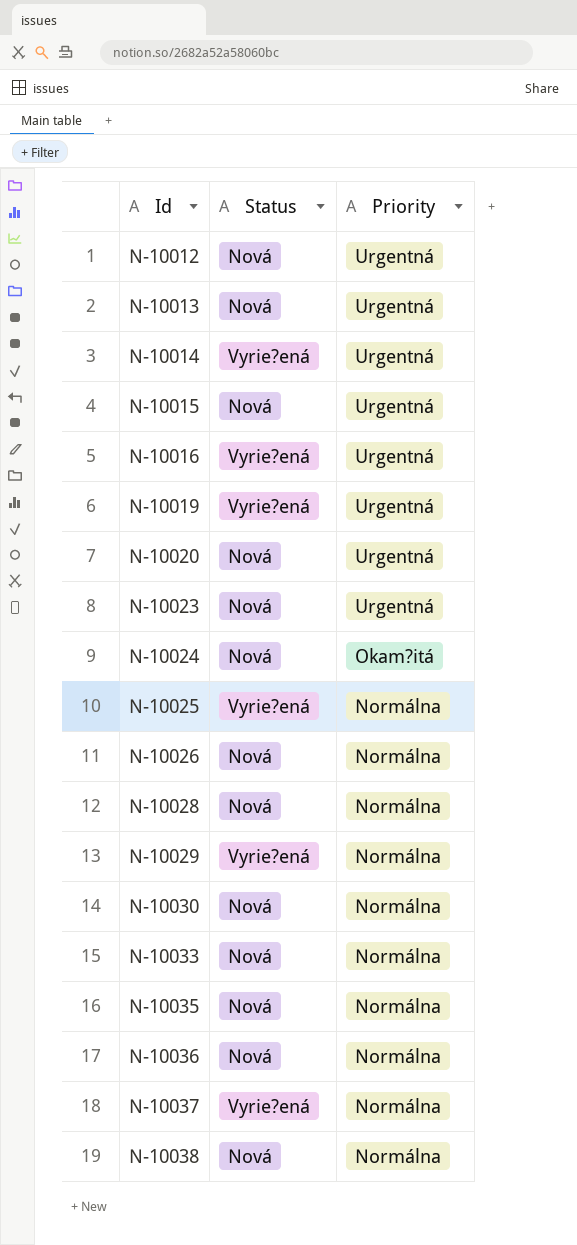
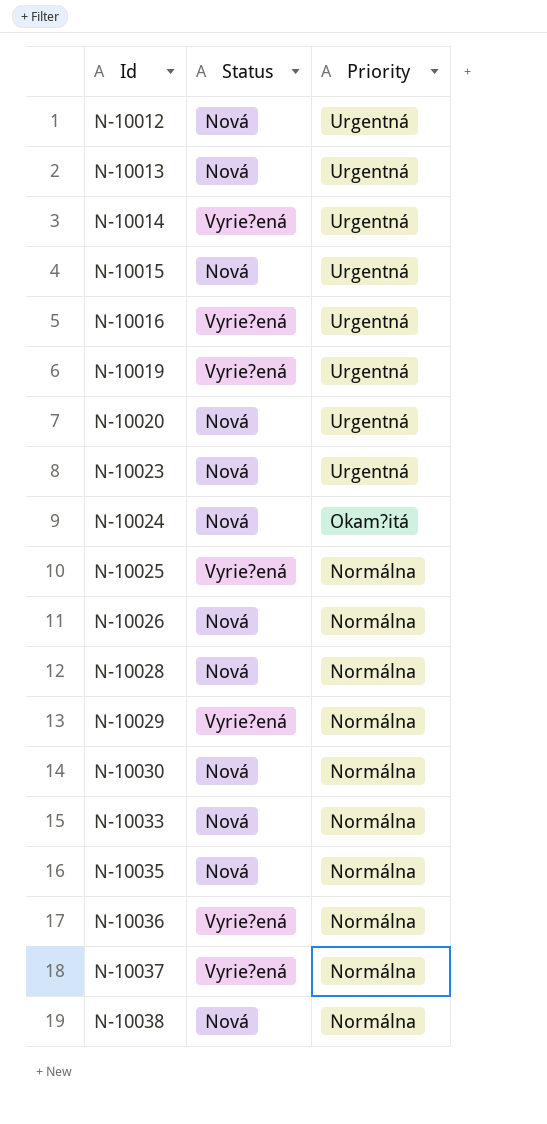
N-10036 | Status: Nová -> Vyrie?ená

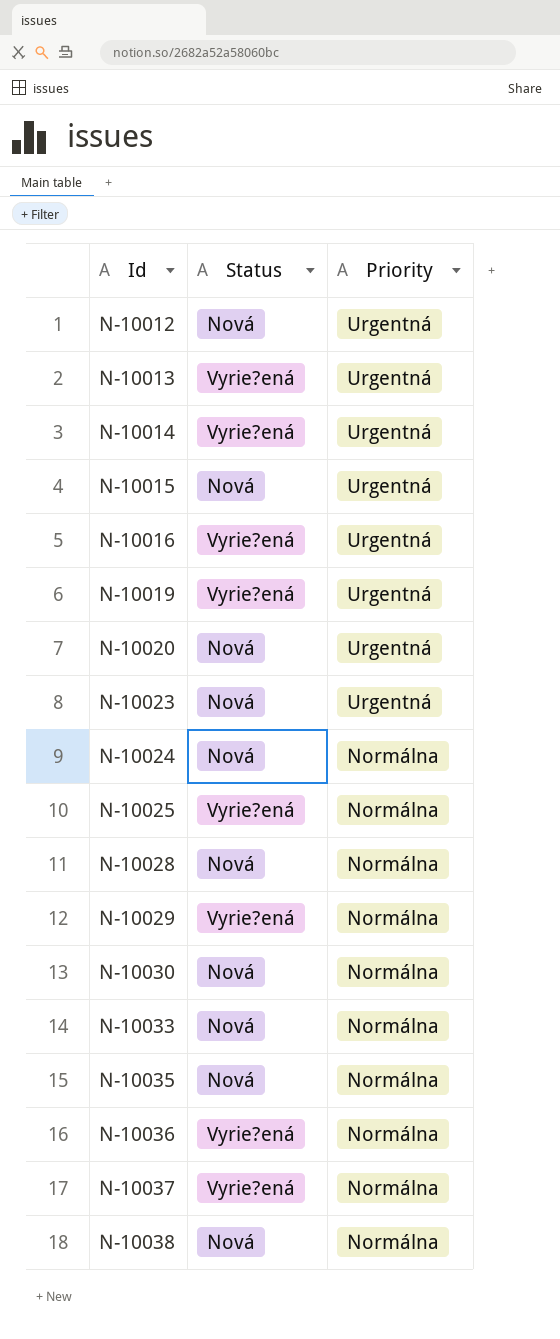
row N-10026: Nová | Normálna -> none
N-10013 | Status: Nová -> Vyrie?ená
N-10024 | Priority: Okam?itá -> Normálna

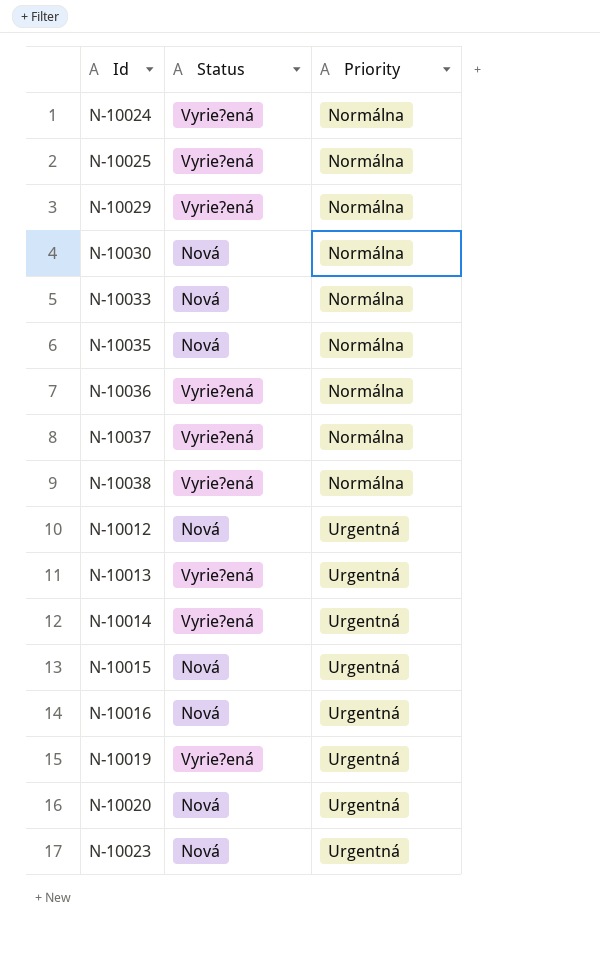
row order: Id ascending -> Priority ascending
row N-10028: Nová | Normálna -> none
N-10024 | Status: Nová -> Vyrie?ená
N-10038 | Status: Nová -> Vyrie?ená
N-10016 | Status: Vyrie?ená -> Nová

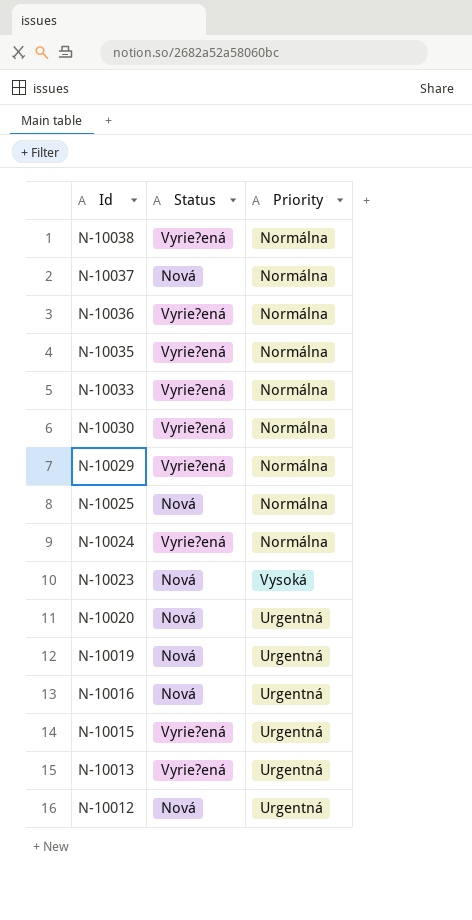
row order: Priority ascending -> Id descending
row N-10014: Vyrie?ená | Urgentná -> none
N-10037 | Status: Vyrie?ená -> Nová
N-10035 | Status: Nová -> Vyrie?ená
N-10033 | Status: Nová -> Vyrie?ená
N-10030 | Status: Nová -> Vyrie?ená
N-10025 | Status: Vyrie?ená -> Nová
N-10023 | Priority: Urgentná -> Vysoká
N-10019 | Status: Vyrie?ená -> Nová
N-10015 | Status: Nová -> Vyrie?ená

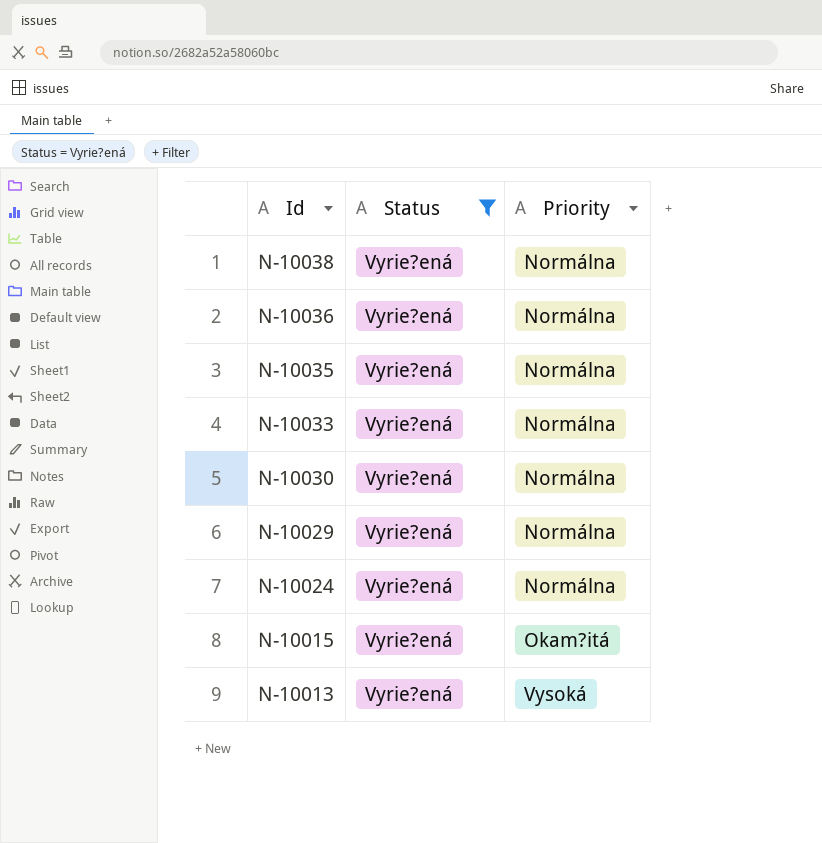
filter: none -> Status = Vyrie?ená
N-10015 | Priority: Urgentná -> Okam?itá
N-10013 | Priority: Urgentná -> Vysoká

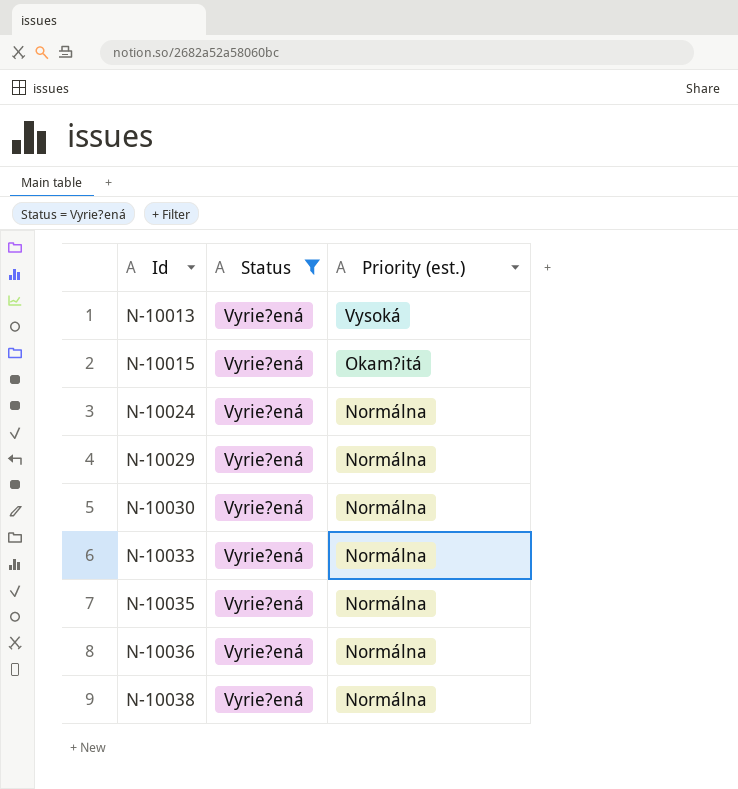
row order: Id descending -> Id ascending
column name: Priority -> Priority (est.)

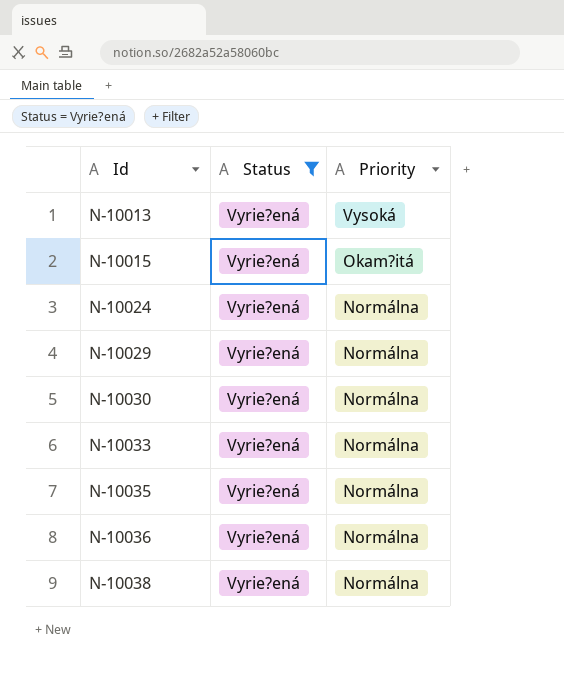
column name: Priority (est.) -> Priority

